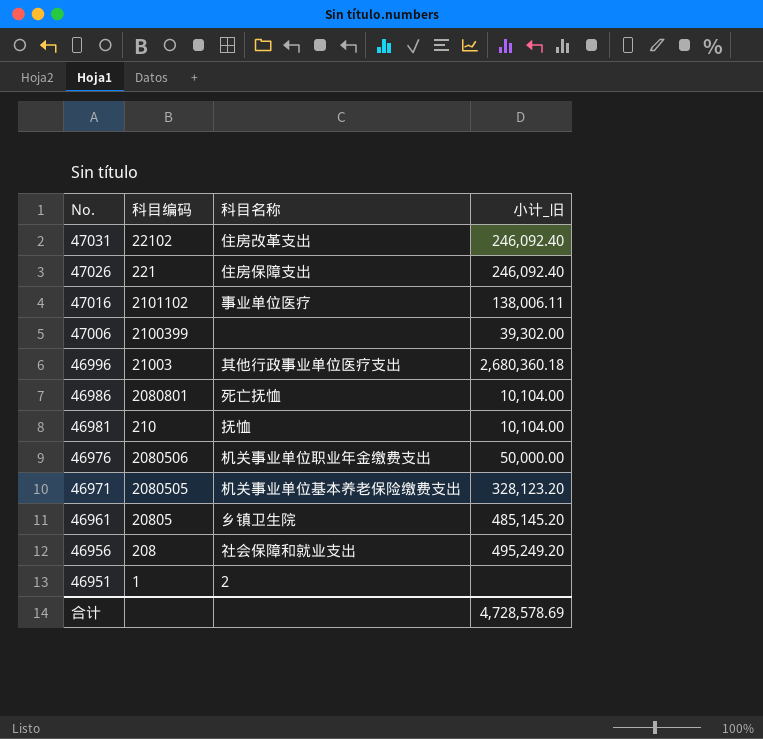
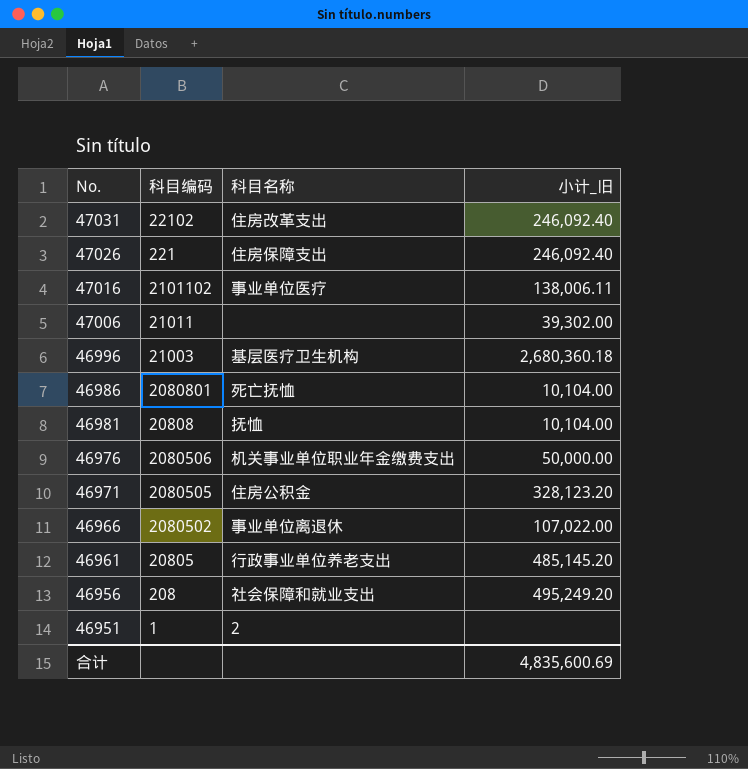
47006 | 科目编码: 2100399 -> 21011
46996 | 科目名称: 其他行政事业单位医疗支出 -> 基层医疗卫生机构
46981 | 科目编码: 210 -> 20808
46971 | 科目名称: 机关事业单位基本养老保险缴费支出 -> 住房公积金
row 46966: none -> 2080502 | 事业单位离退休 | 107,022.00
46961 | 科目名称: 乡镇卫生院 -> 行政事业单位养老支出
合计 | 小计_旧: 4,728,578.69 -> 4,835,600.69

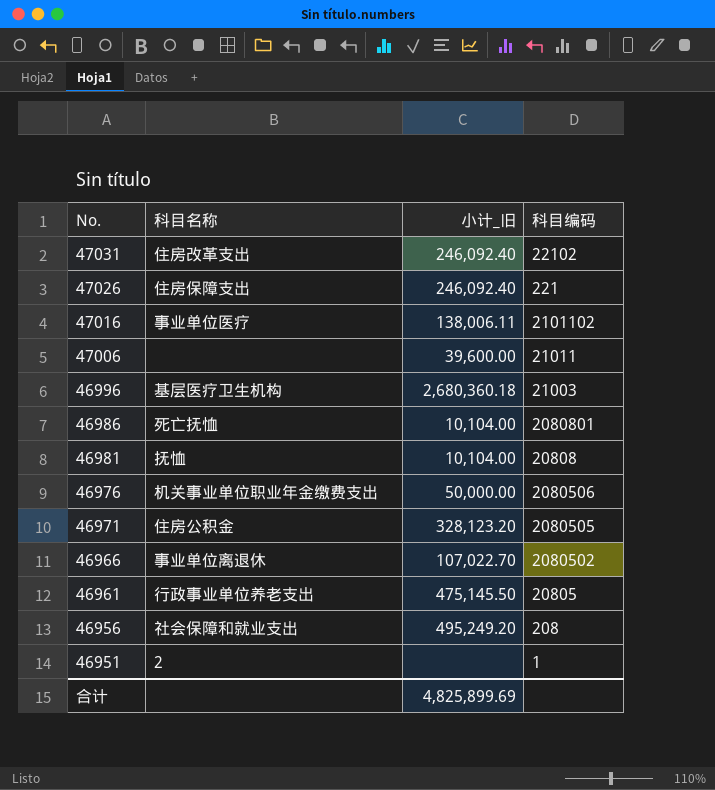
column 科目编码 | position: 2 -> 4
47006 | 小计_旧: 39,302.00 -> 39,600.00
46966 | 小计_旧: 107,022.00 -> 107,022.70
46961 | 小计_旧: 485,145.20 -> 475,145.50
合计 | 小计_旧: 4,835,600.69 -> 4,825,899.69

